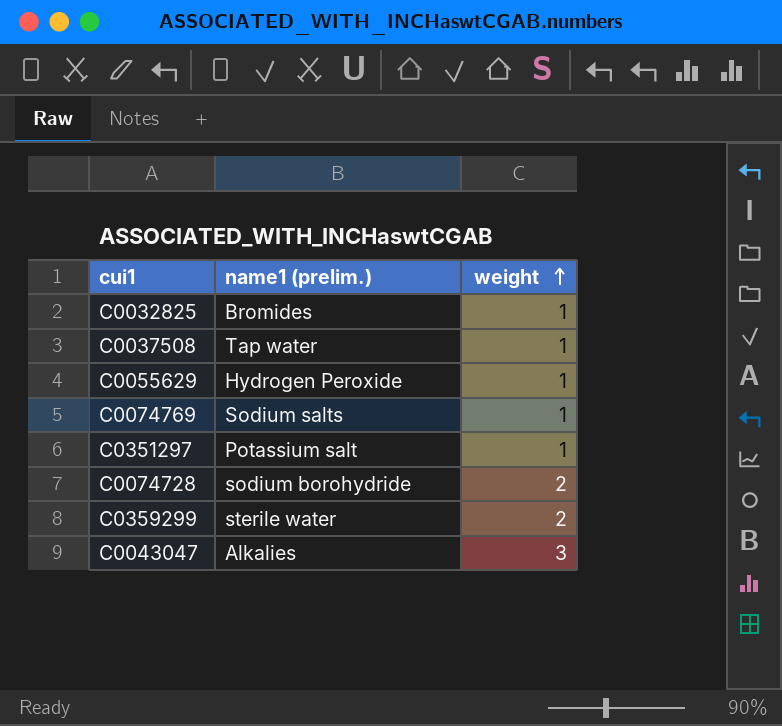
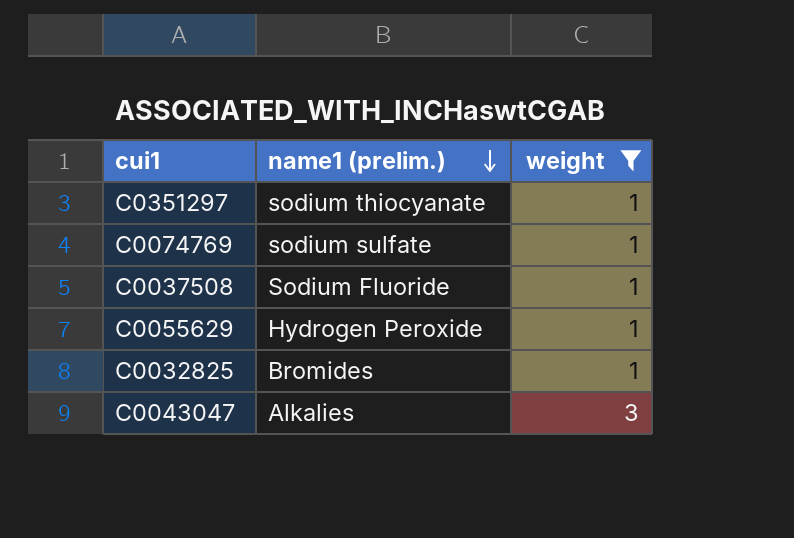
filter: none -> weight != 2
row order: weight ascending -> name1 (prelim.) descending
C0351297 | name1 (prelim.): Potassium salt -> sodium thiocyanate
C0074769 | name1 (prelim.): Sodium salts -> sodium sulfate
C0037508 | name1 (prelim.): Tap water -> Sodium Fluoride

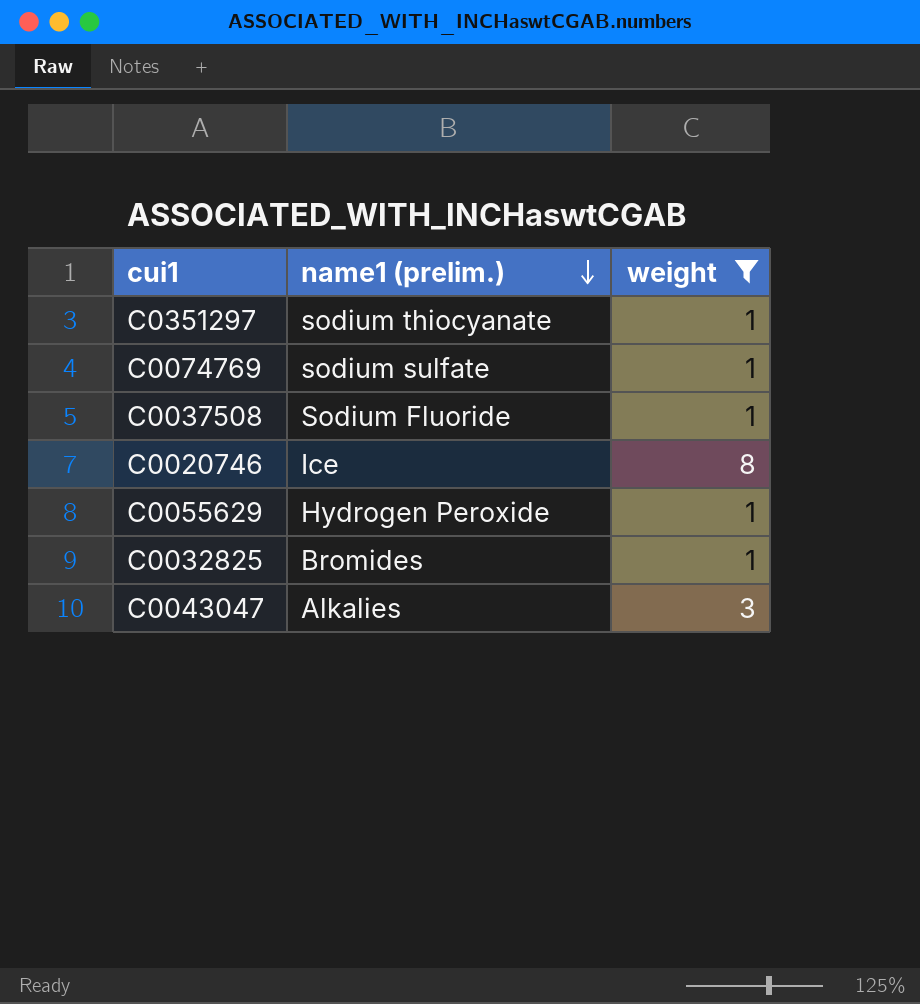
row C0020746: none -> Ice | 8

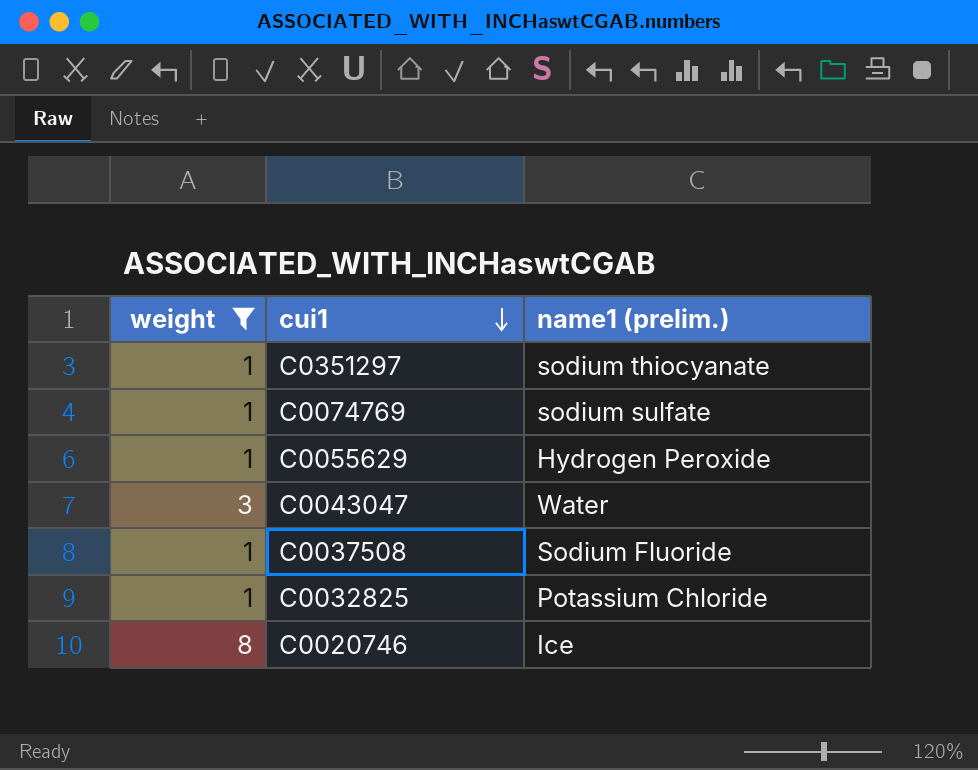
row order: name1 (prelim.) descending -> cui1 descending
column weight | position: 3 -> 1
C0043047 | name1 (prelim.): Alkalies -> Water
C0032825 | name1 (prelim.): Bromides -> Potassium Chloride

